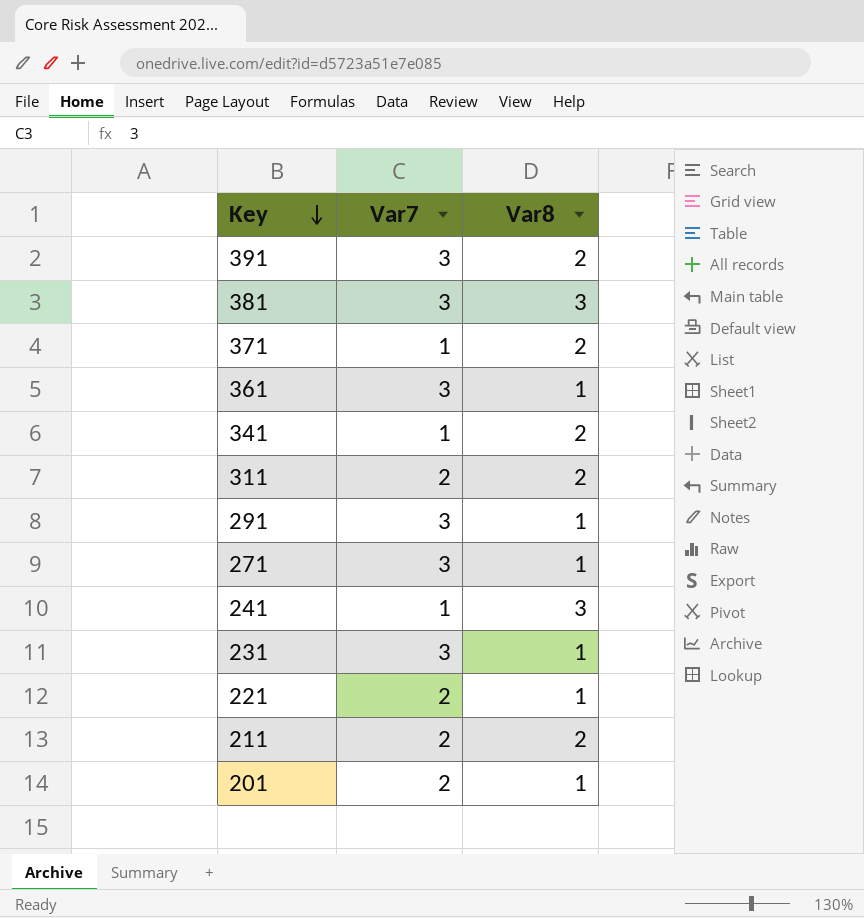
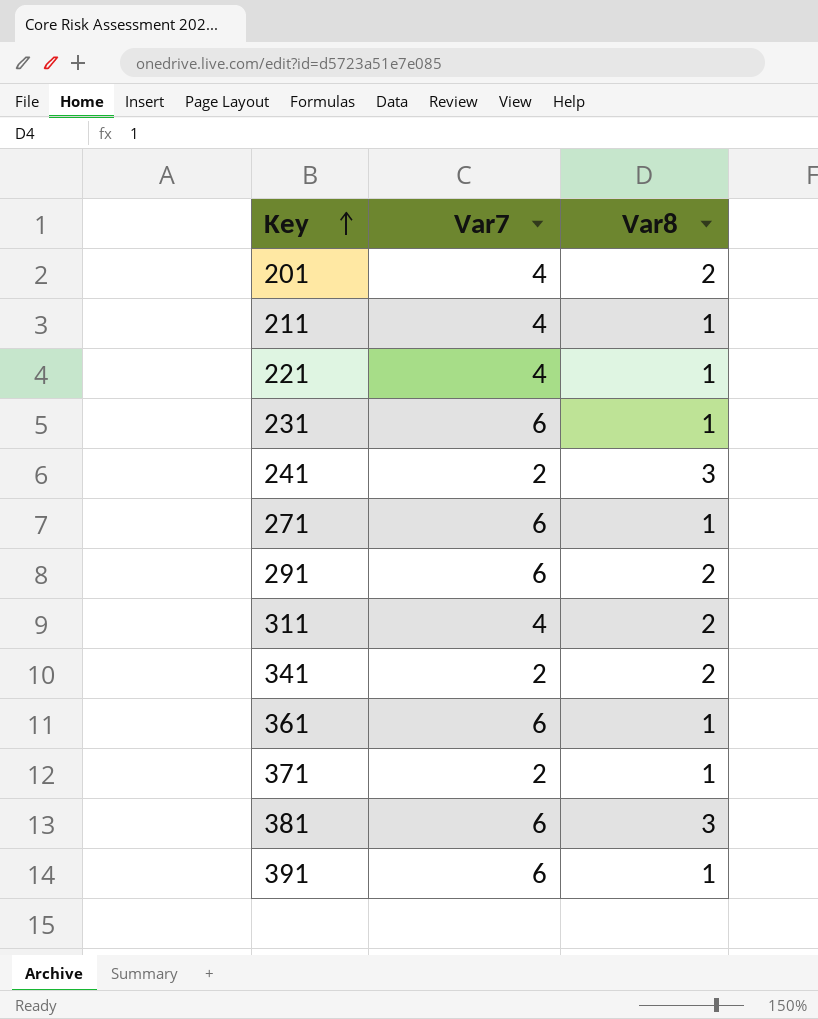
row order: Key descending -> Key ascending
201 | Var7: 2 -> 4
201 | Var8: 1 -> 2
211 | Var7: 2 -> 4
211 | Var8: 2 -> 1
221 | Var7: 2 -> 4
231 | Var7: 3 -> 6
241 | Var7: 1 -> 2
271 | Var7: 3 -> 6
291 | Var7: 3 -> 6
291 | Var8: 1 -> 2
311 | Var7: 2 -> 4
341 | Var7: 1 -> 2
361 | Var7: 3 -> 6
371 | Var7: 1 -> 2
371 | Var8: 2 -> 1
381 | Var7: 3 -> 6
391 | Var7: 3 -> 6
391 | Var8: 2 -> 1

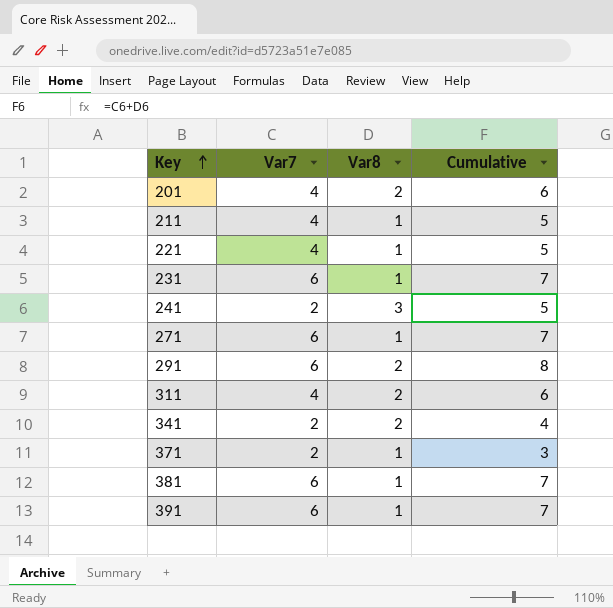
column Cumulative | formula: none -> [Var7] + [Var8]
row 361: 6 | 1 -> none
381 | Var8: 3 -> 1

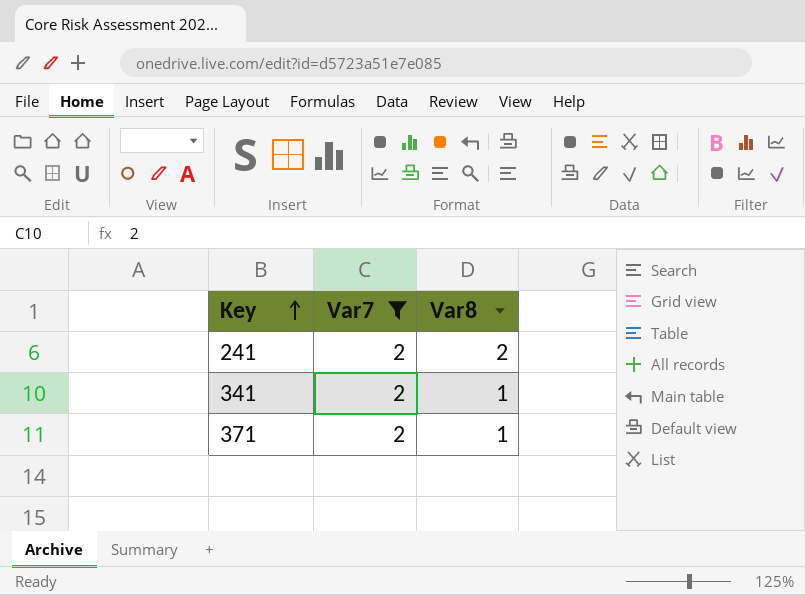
filter: none -> Var7 = 2
column Cumulative | formula: [Var7] + [Var8] -> none
241 | Var8: 3 -> 2
341 | Var8: 2 -> 1

